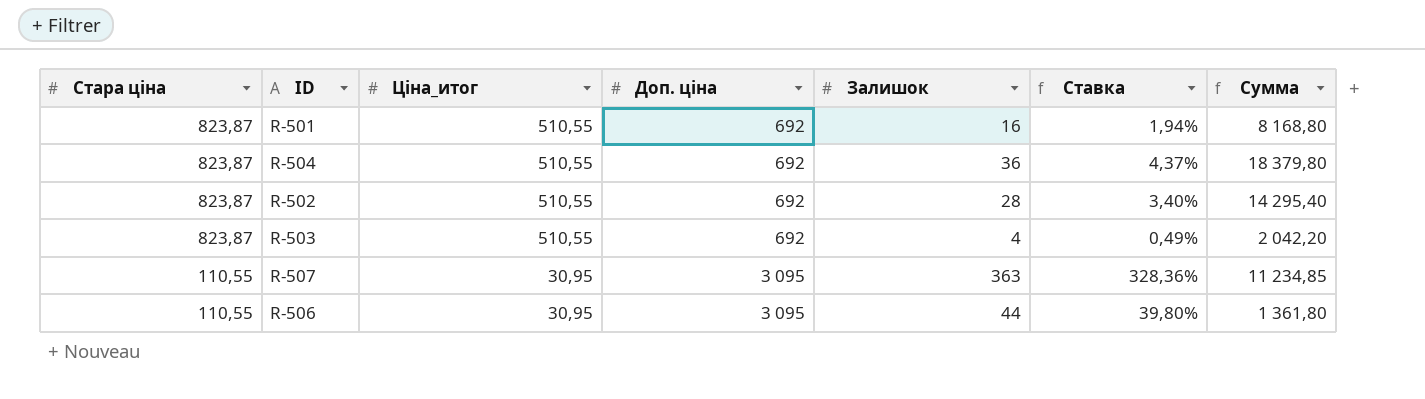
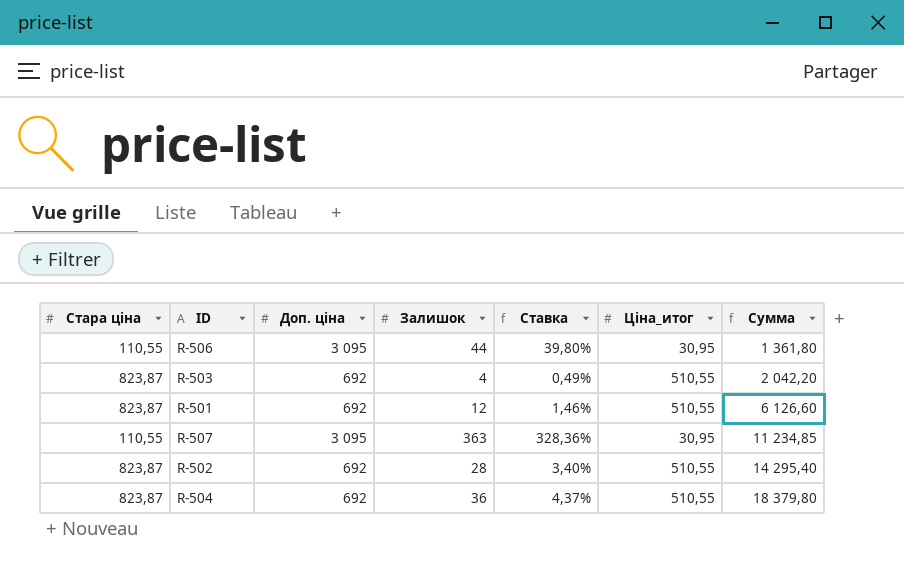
row order: Стара ціна descending -> Сумма ascending
column Ціна_итог | position: 3 -> 6
R-501 | Залишок: 16 -> 12
R-501 | Ставка: 1,94% -> 1,46%
R-501 | Сумма: 8 168,80 -> 6 126,60

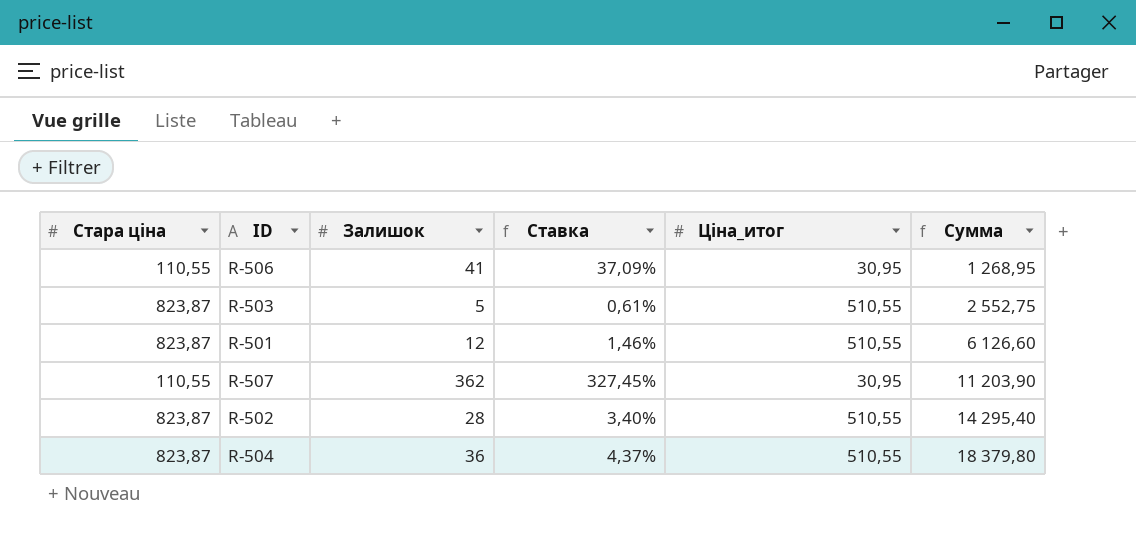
column Доп. ціна | position: 3 -> none
R-506 | Залишок: 44 -> 41
R-506 | Ставка: 39,80% -> 37,09%
R-506 | Сумма: 1 361,80 -> 1 268,95
R-503 | Залишок: 4 -> 5
R-503 | Ставка: 0,49% -> 0,61%
R-503 | Сумма: 2 042,20 -> 2 552,75
R-507 | Залишок: 363 -> 362
R-507 | Ставка: 328,36% -> 327,45%
R-507 | Сумма: 11 234,85 -> 11 203,90

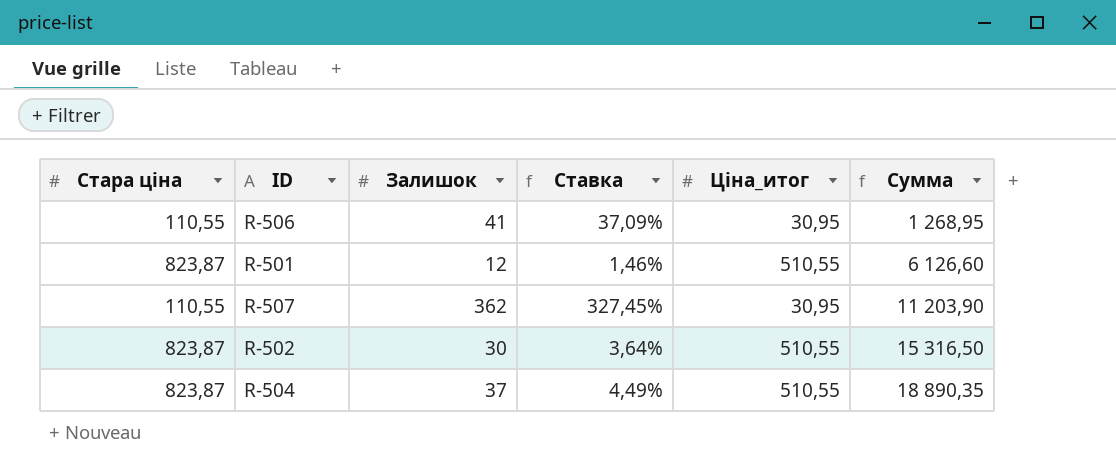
row R-503: 823,87 | 5 | 0,61% | 510,55 | 2 552,75 -> none
R-502 | Залишок: 28 -> 30
R-502 | Ставка: 3,40% -> 3,64%
R-502 | Сумма: 14 295,40 -> 15 316,50
R-504 | Залишок: 36 -> 37
R-504 | Ставка: 4,37% -> 4,49%
R-504 | Сумма: 18 379,80 -> 18 890,35

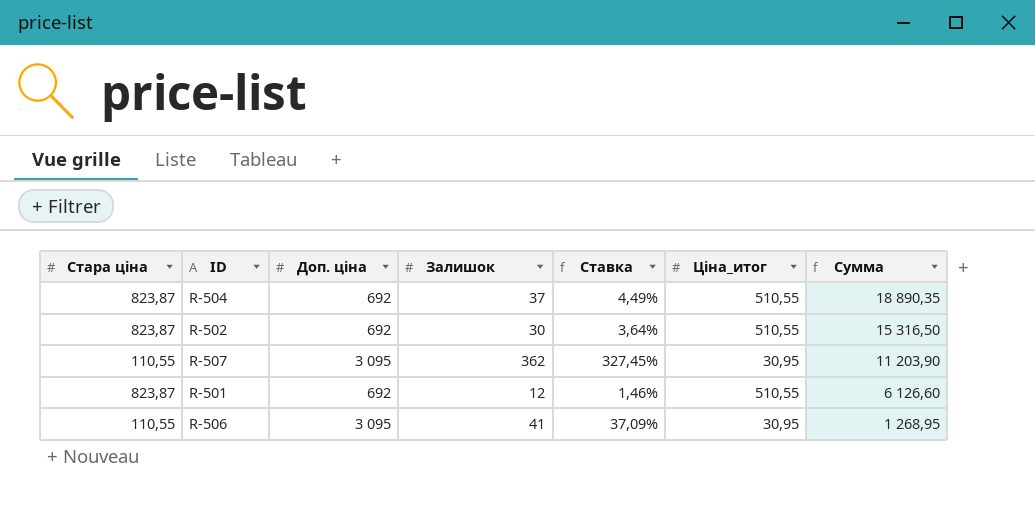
row order: Сумма ascending -> Сумма descending
column Доп. ціна | position: none -> 3

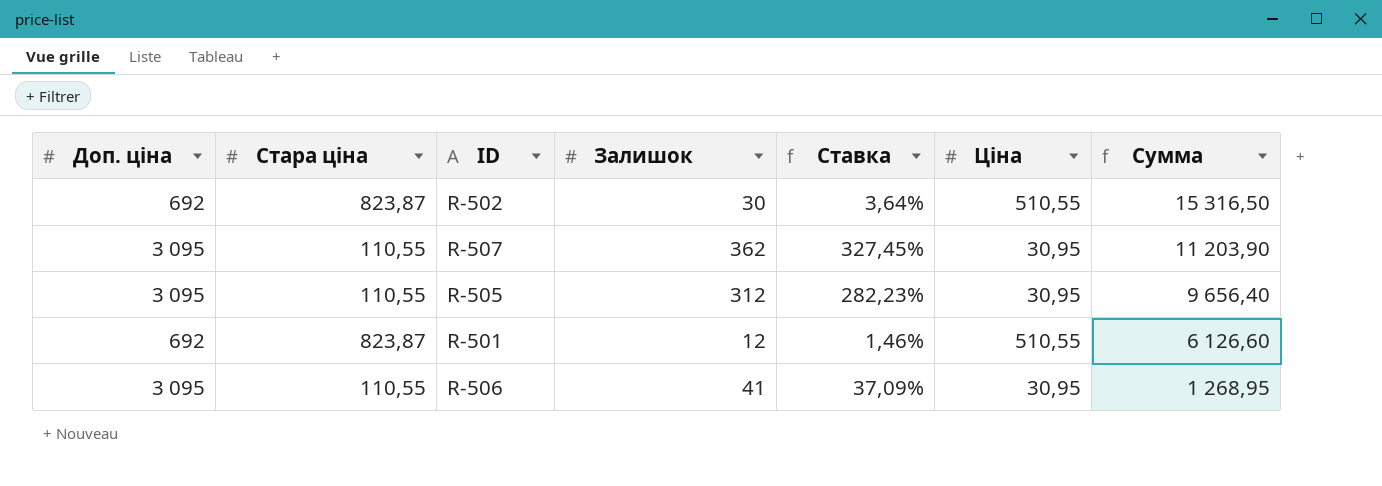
column Доп. ціна | position: 3 -> 1
column name: Ціна_итог -> Ціна
row R-504: 823,87 | 692 | 37 | 4,49% | 510,55 | 18 890,35 -> none
row R-505: none -> 3 095 | 110,55 | 312 | 282,23% | 30,95 | 9 656,40

